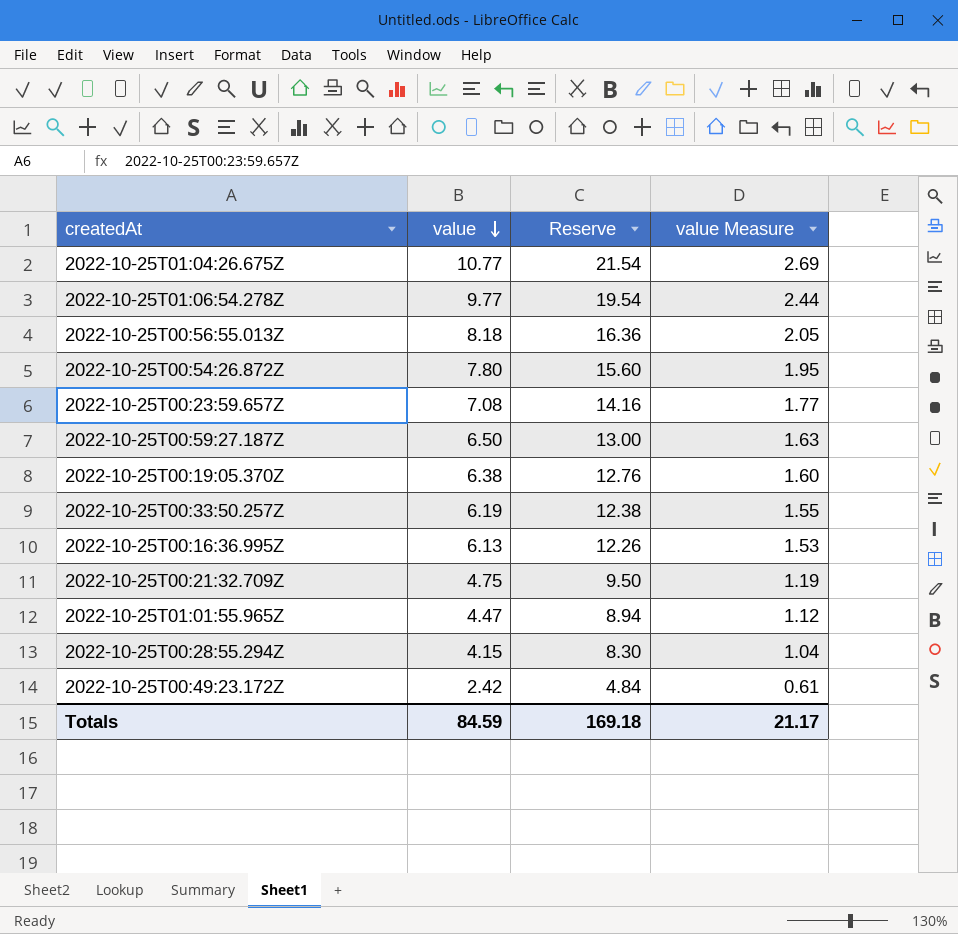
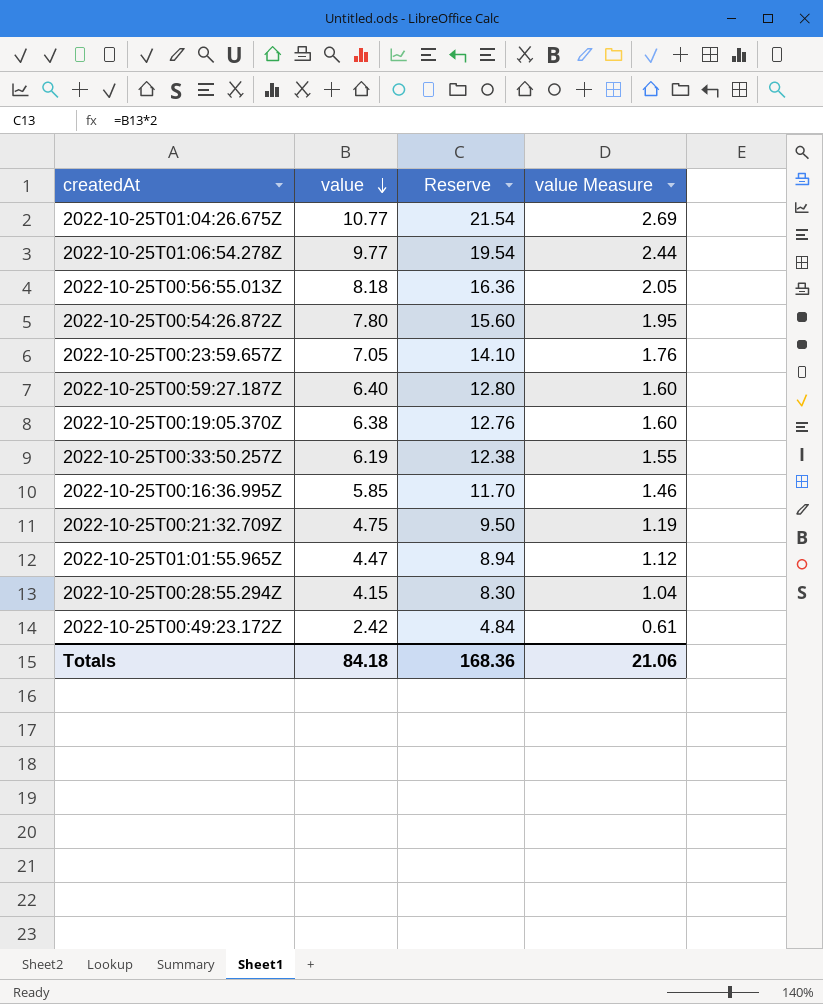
2022-10-25T00:23:59.657Z | value: 7.08 -> 7.05
2022-10-25T00:23:59.657Z | Reserve: 14.16 -> 14.10
2022-10-25T00:23:59.657Z | value Measure: 1.77 -> 1.76
2022-10-25T00:59:27.187Z | value: 6.50 -> 6.40
2022-10-25T00:59:27.187Z | Reserve: 13.00 -> 12.80
2022-10-25T00:59:27.187Z | value Measure: 1.63 -> 1.60
2022-10-25T00:16:36.995Z | value: 6.13 -> 5.85
2022-10-25T00:16:36.995Z | Reserve: 12.26 -> 11.70
2022-10-25T00:16:36.995Z | value Measure: 1.53 -> 1.46
Totals | value: 84.59 -> 84.18
Totals | Reserve: 169.18 -> 168.36
Totals | value Measure: 21.17 -> 21.06

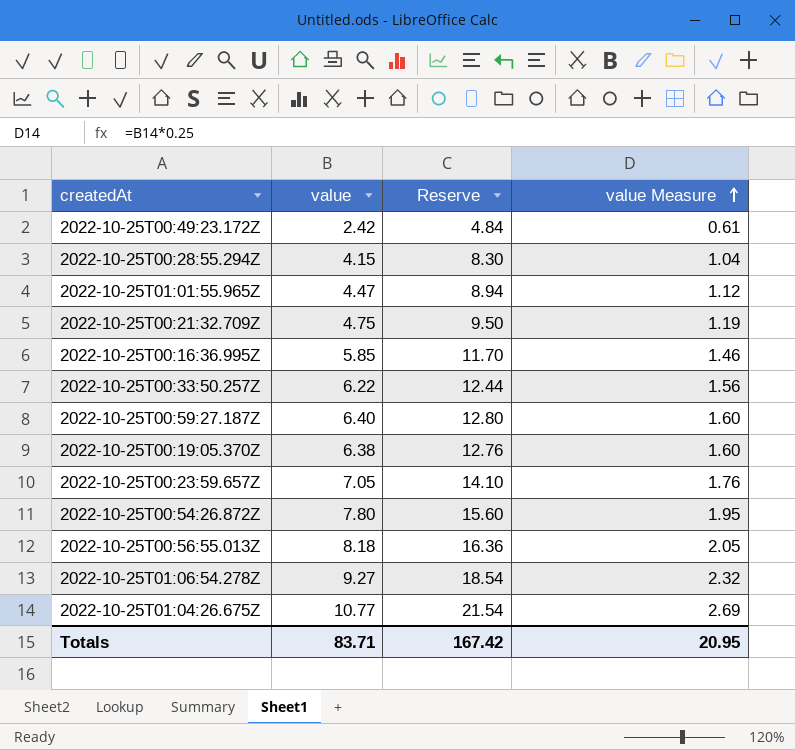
row order: value descending -> value Measure ascending
2022-10-25T00:33:50.257Z | value: 6.19 -> 6.22
2022-10-25T00:33:50.257Z | Reserve: 12.38 -> 12.44
2022-10-25T00:33:50.257Z | value Measure: 1.55 -> 1.56
2022-10-25T01:06:54.278Z | value: 9.77 -> 9.27
2022-10-25T01:06:54.278Z | Reserve: 19.54 -> 18.54
2022-10-25T01:06:54.278Z | value Measure: 2.44 -> 2.32
Totals | value: 84.18 -> 83.71
Totals | Reserve: 168.36 -> 167.42
Totals | value Measure: 21.06 -> 20.95

